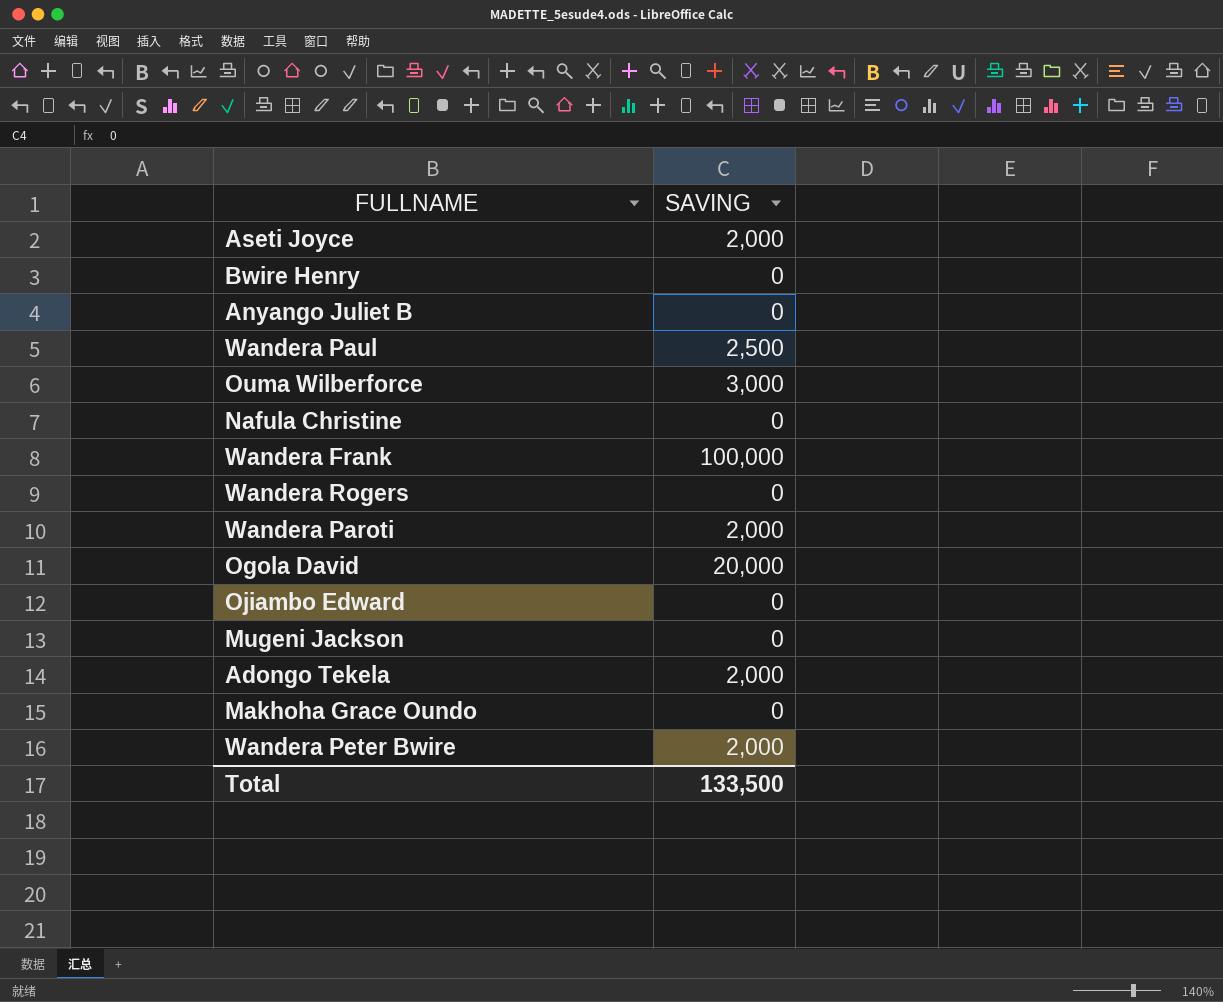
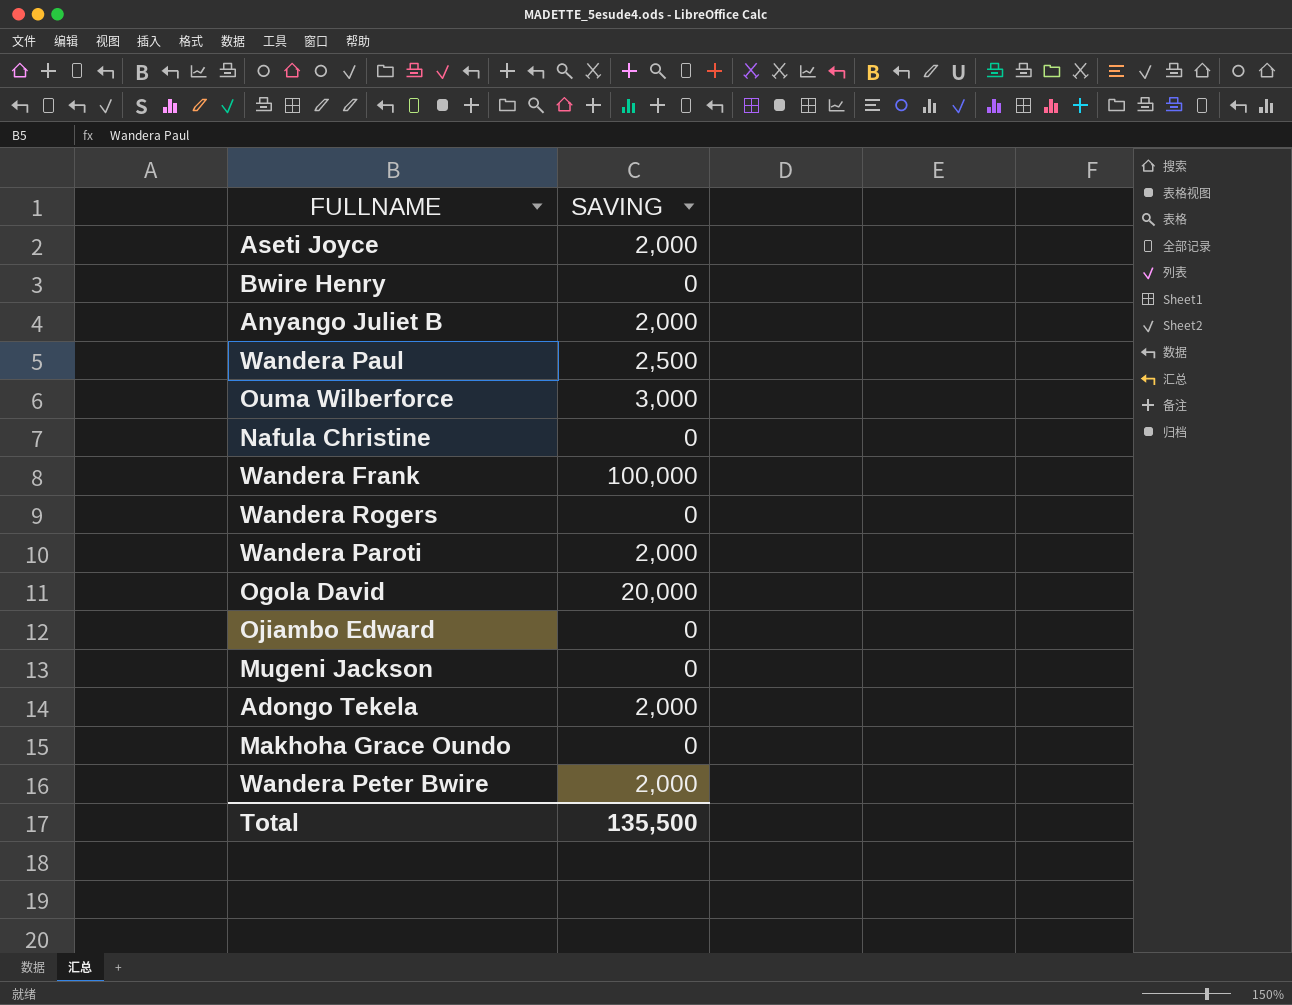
Anyango Juliet B | SAVING: 0 -> 2,000
Total | SAVING: 133,500 -> 135,500

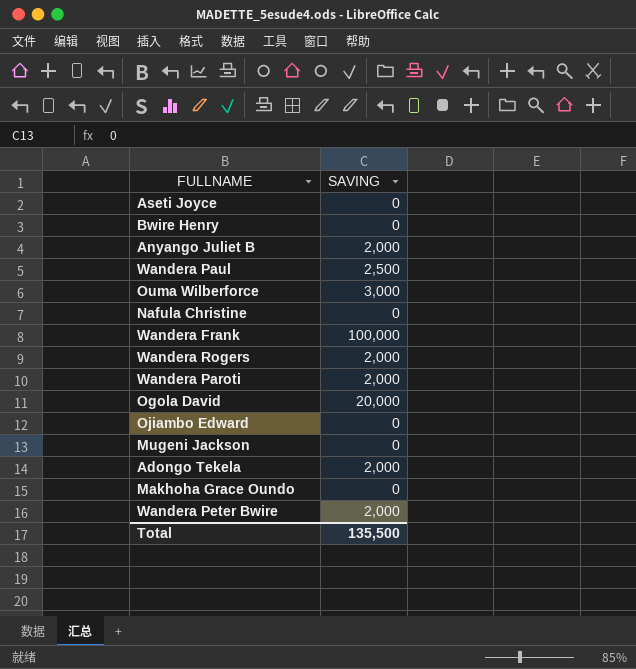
Aseti Joyce | SAVING: 2,000 -> 0
Wandera Rogers | SAVING: 0 -> 2,000

